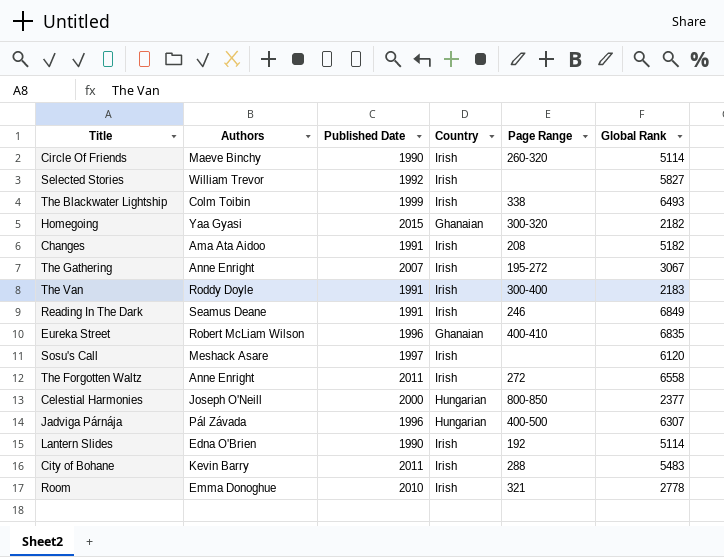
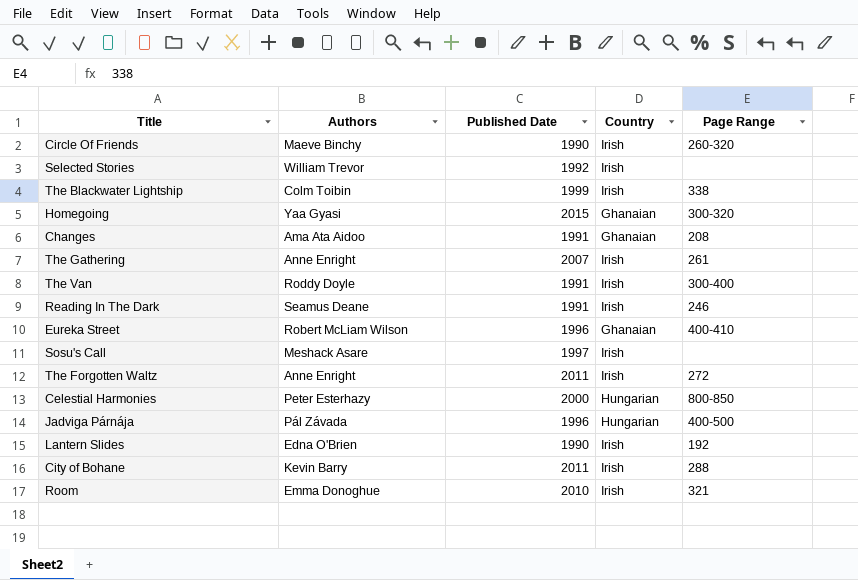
column Global Rank | position: 6 -> none
Changes | Country: Irish -> Ghanaian
The Gathering | Page Range: 195-272 -> 261
Celestial Harmonies | Authors: Joseph O'Neill -> Peter Esterhazy

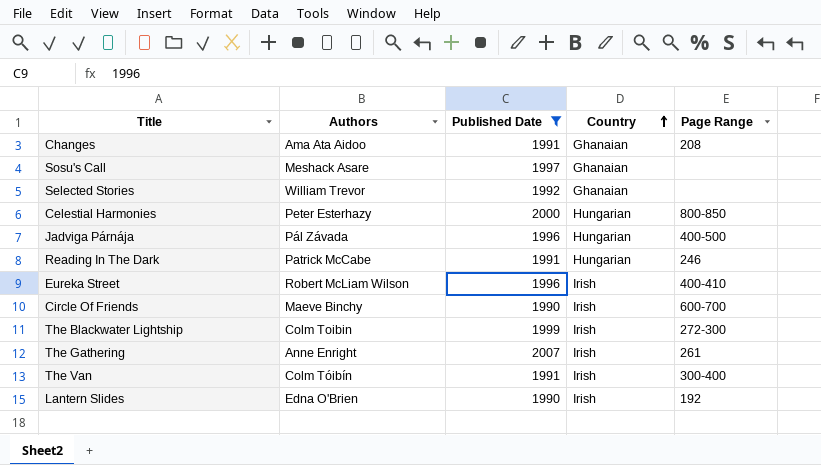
filter: none -> Published Date <= 2007
row order: none -> Country ascending
Sosu's Call | Country: Irish -> Ghanaian
Selected Stories | Country: Irish -> Ghanaian
Reading In The Dark | Authors: Seamus Deane -> Patrick McCabe
Reading In The Dark | Country: Irish -> Hungarian
Eureka Street | Country: Ghanaian -> Irish
Circle Of Friends | Page Range: 260-320 -> 600-700
The Blackwater Lightship | Page Range: 338 -> 272-300
The Van | Authors: Roddy Doyle -> Colm Tóibín

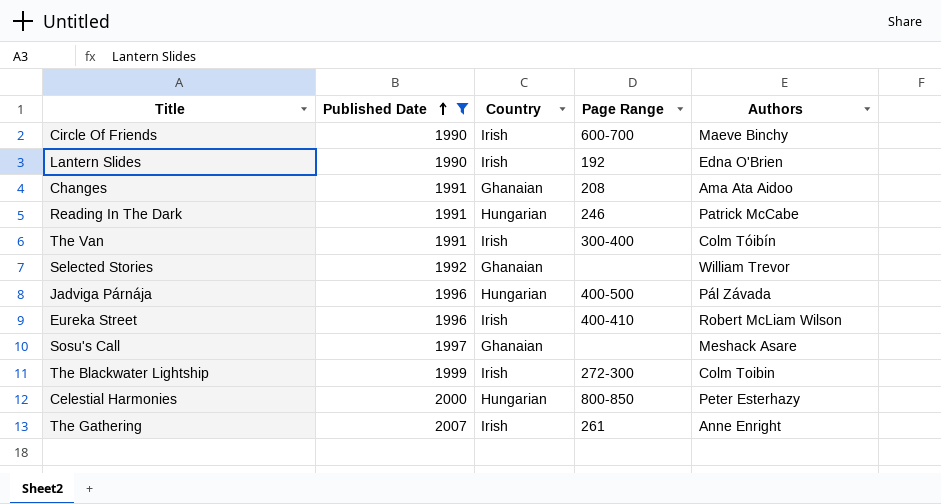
row order: Country ascending -> Published Date ascending
column Authors | position: 2 -> 5

